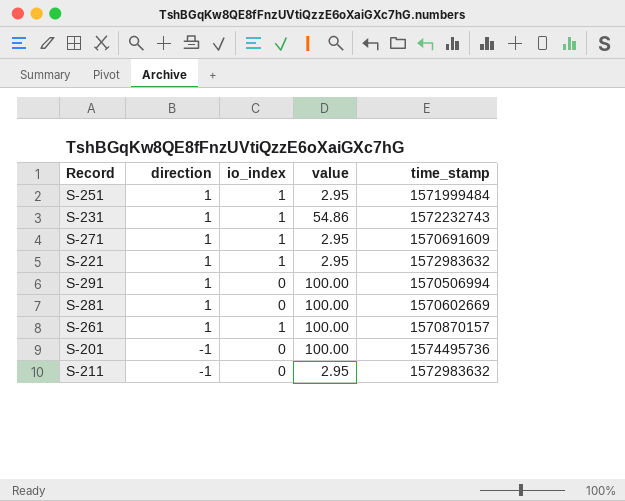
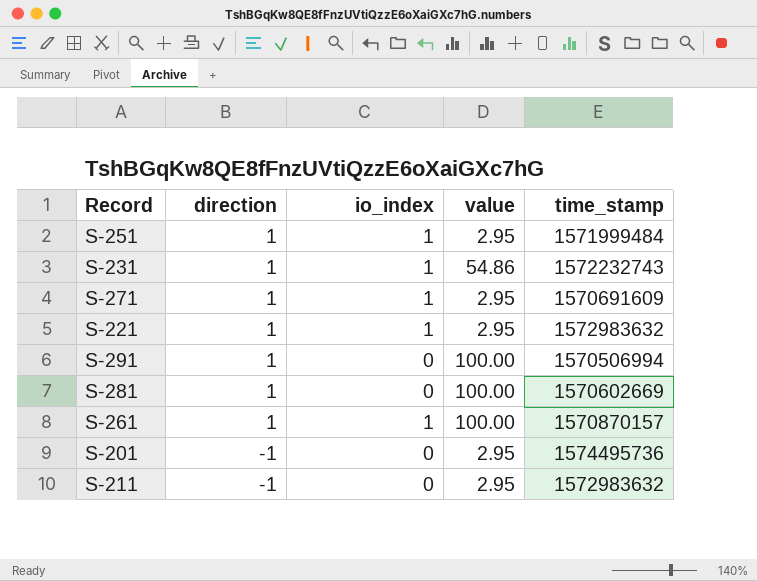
S-201 | value: 100.00 -> 2.95

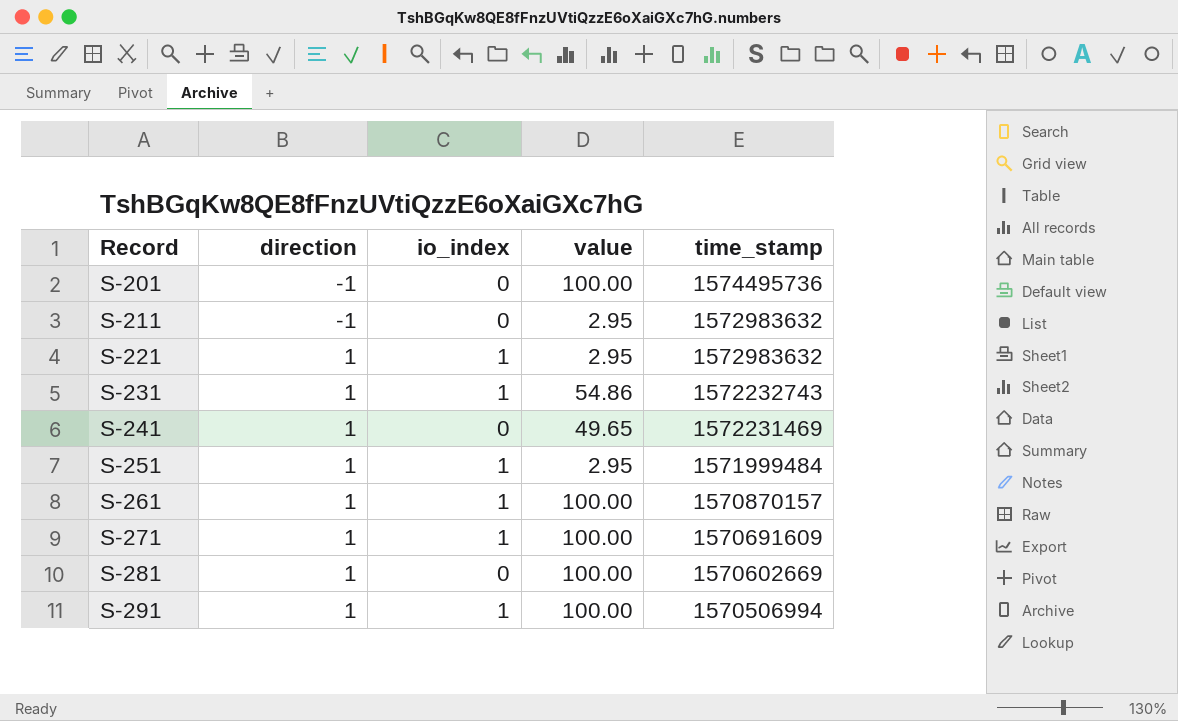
row order: direction descending -> Record ascending
S-201 | value: 2.95 -> 100.00
row S-241: none -> 1 | 0 | 49.65 | 1572231469
S-271 | value: 2.95 -> 100.00
S-291 | io_index: 0 -> 1

